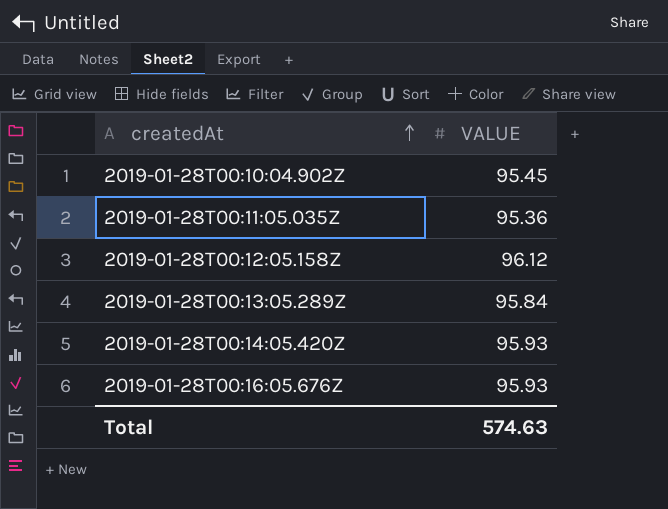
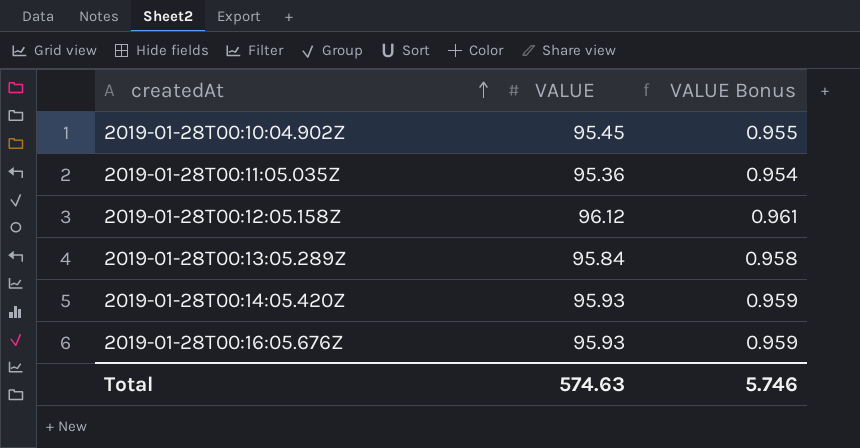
column VALUE Bonus | formula: none -> [VALUE] * 0.01

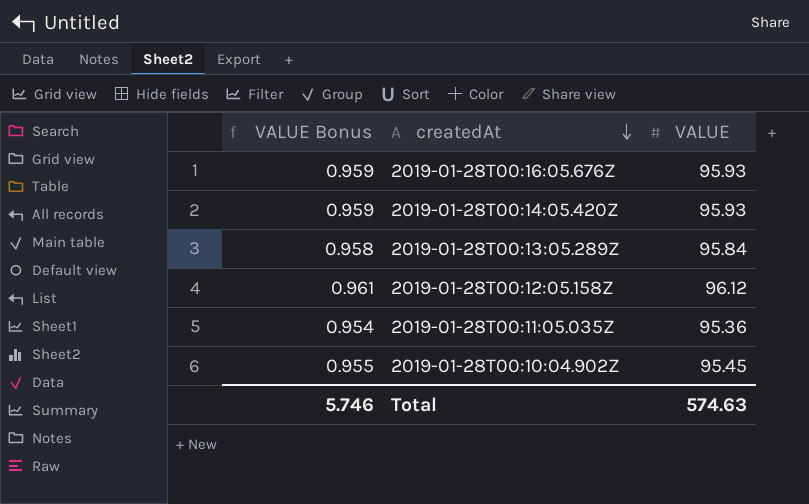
row order: createdAt ascending -> createdAt descending
column VALUE Bonus | position: 3 -> 1

